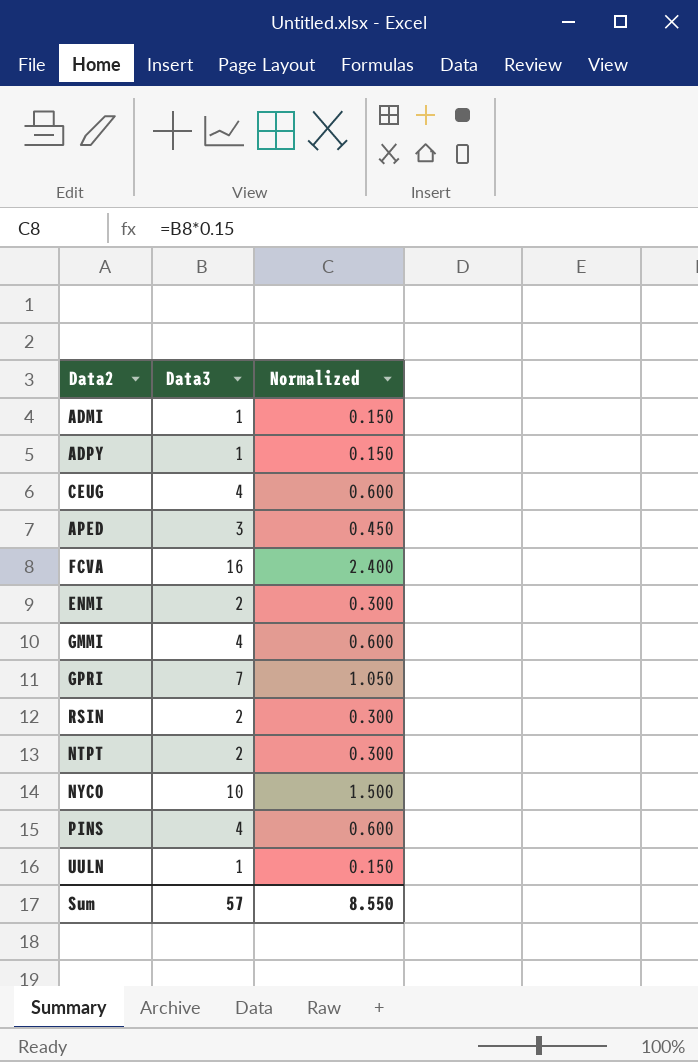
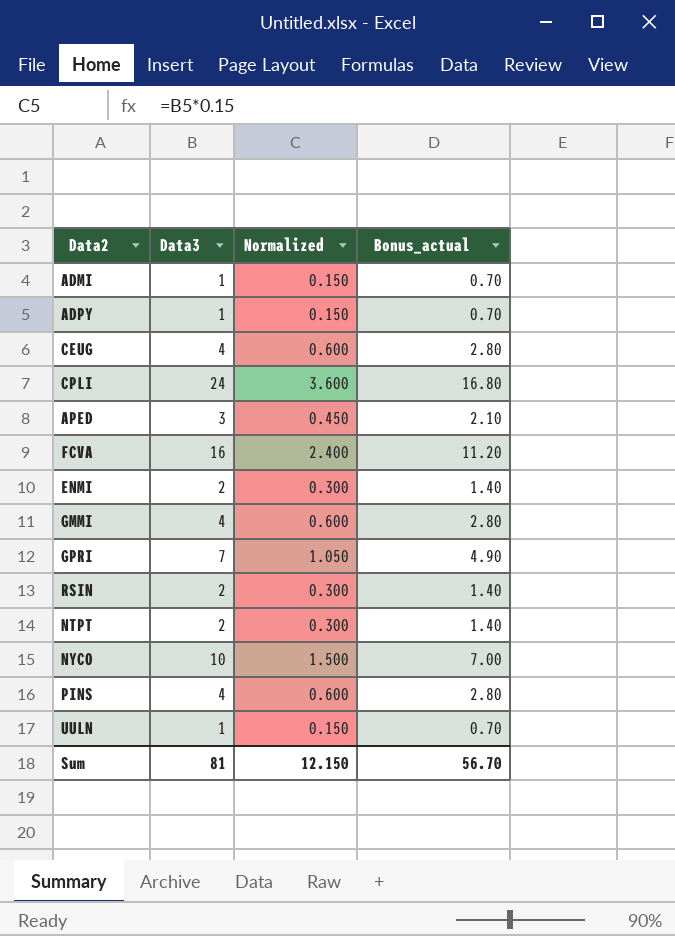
column Bonus_actual | formula: none -> [Data3] * 0.7
row CPLI: none -> 24 | 3.600 | 16.80
Sum | Data3: 57 -> 81
Sum | Normalized: 8.550 -> 12.150

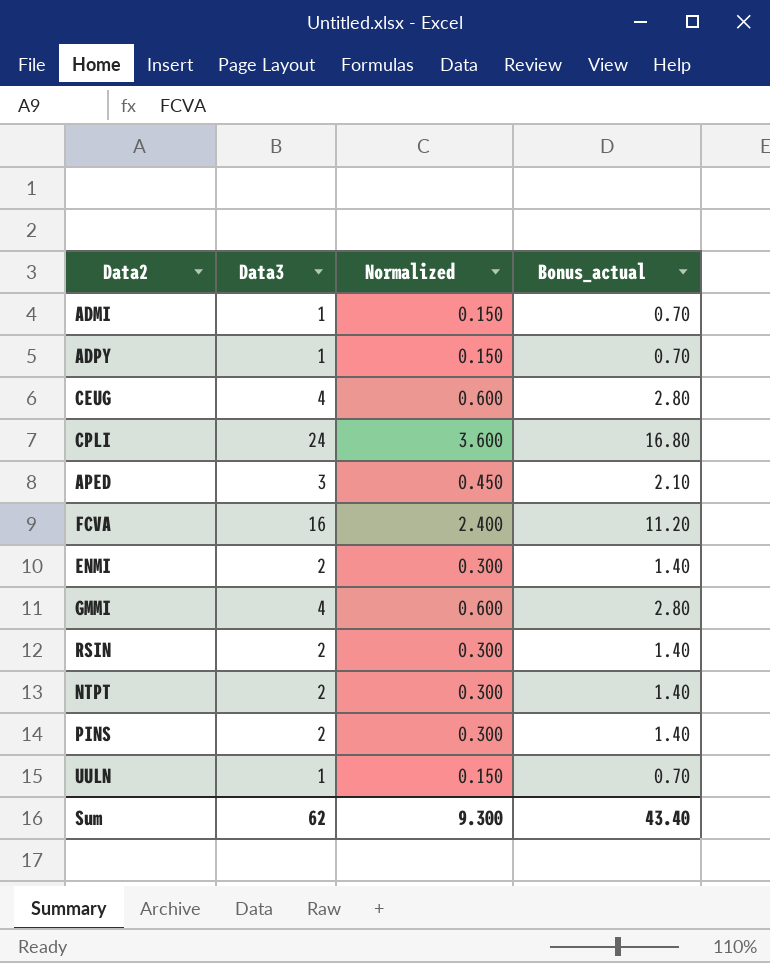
row GPRI: 7 | 1.050 | 4.90 -> none
row NYCO: 10 | 1.500 | 7.00 -> none
PINS | Data3: 4 -> 2
PINS | Normalized: 0.600 -> 0.300
PINS | Bonus_actual: 2.80 -> 1.40
Sum | Data3: 81 -> 62
Sum | Normalized: 12.150 -> 9.300
Sum | Bonus_actual: 56.70 -> 43.40

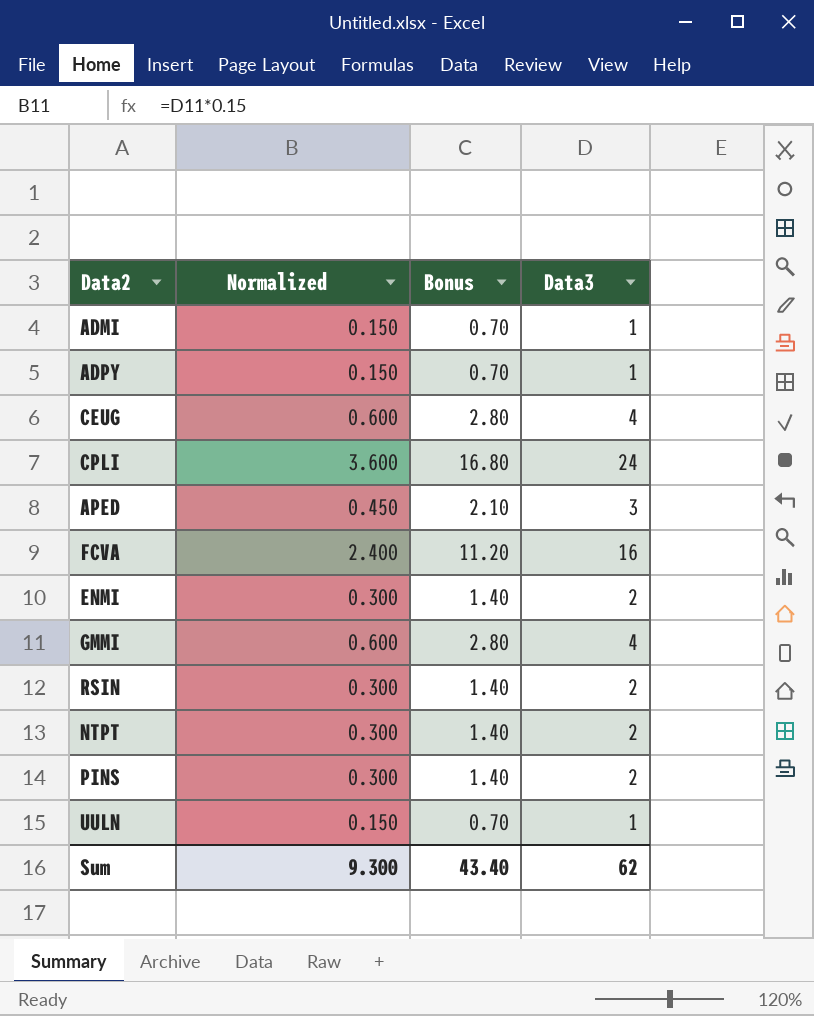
column name: Bonus_actual -> Bonus
column Data3 | position: 2 -> 4

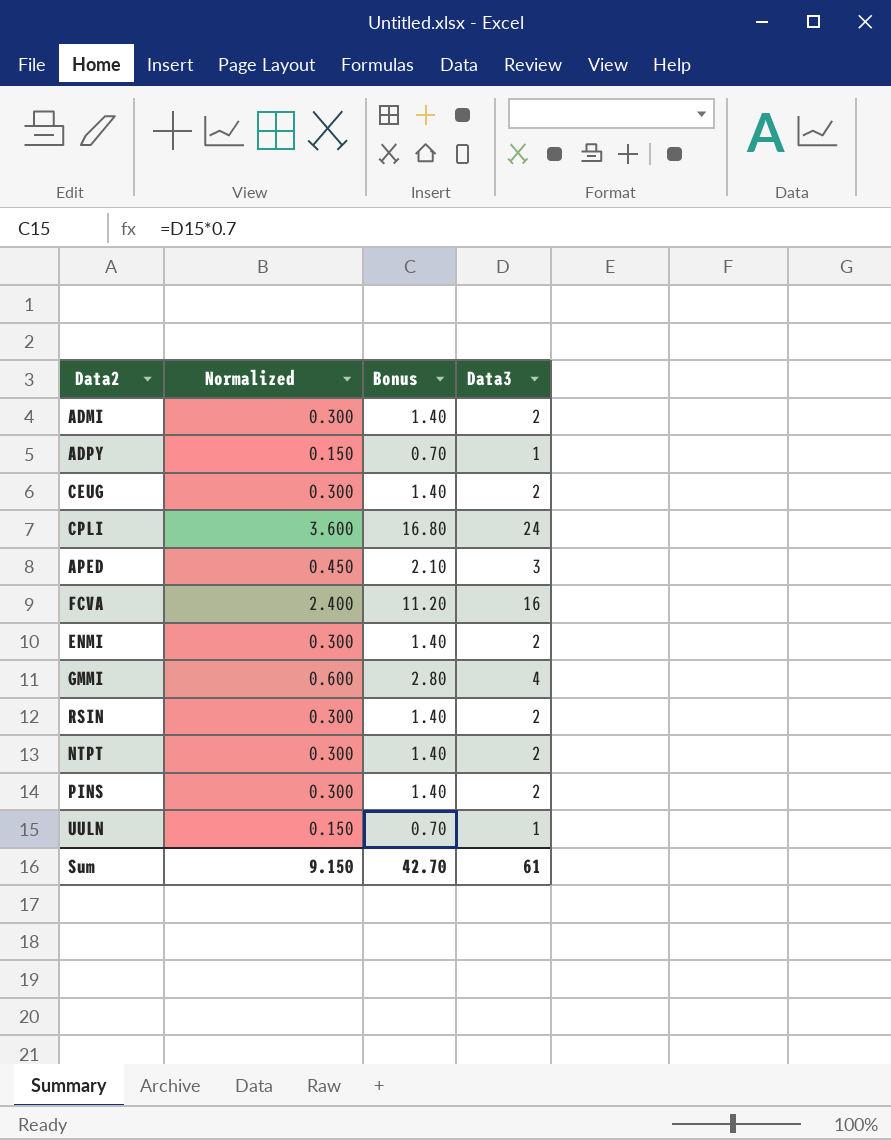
ADMI | Normalized: 0.150 -> 0.300
ADMI | Bonus: 0.70 -> 1.40
ADMI | Data3: 1 -> 2
CEUG | Normalized: 0.600 -> 0.300
CEUG | Bonus: 2.80 -> 1.40
CEUG | Data3: 4 -> 2
Sum | Normalized: 9.300 -> 9.150
Sum | Bonus: 43.40 -> 42.70
Sum | Data3: 62 -> 61

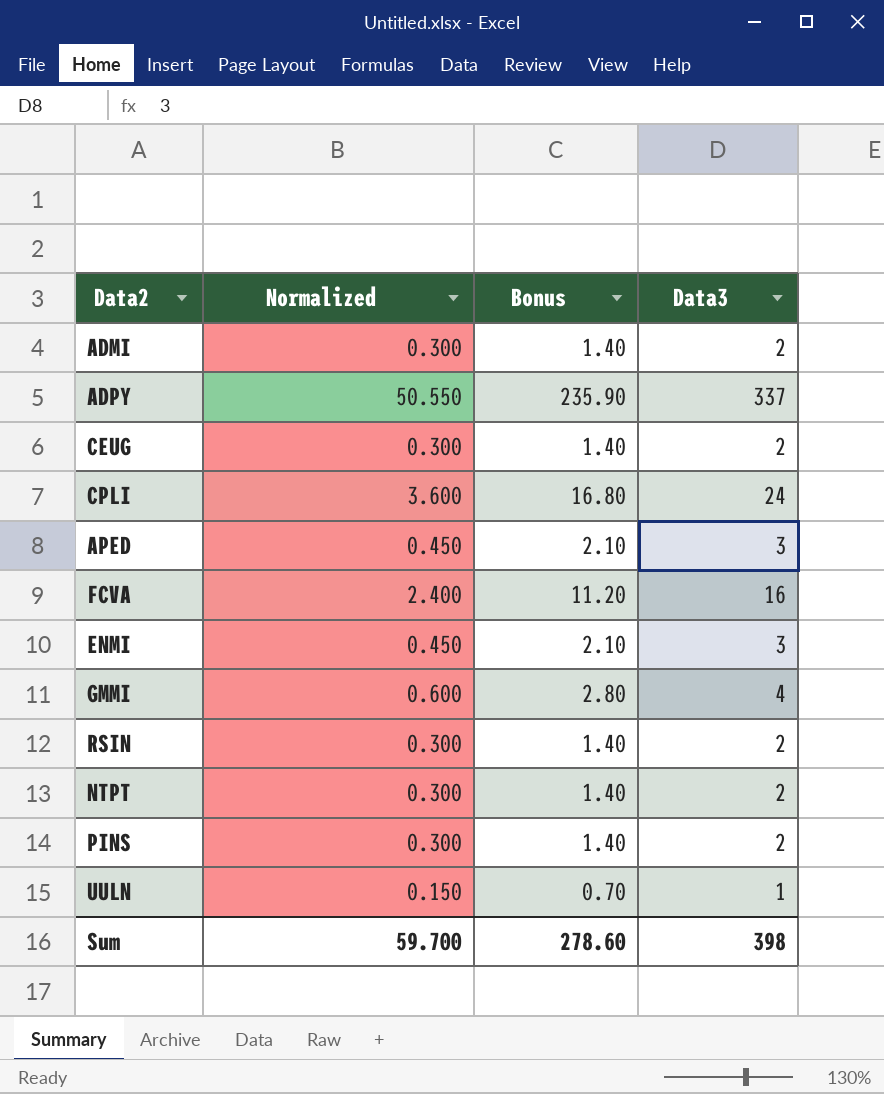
ADPY | Normalized: 0.150 -> 50.550
ADPY | Bonus: 0.70 -> 235.90
ADPY | Data3: 1 -> 337
ENMI | Normalized: 0.300 -> 0.450
ENMI | Bonus: 1.40 -> 2.10
ENMI | Data3: 2 -> 3
Sum | Normalized: 9.150 -> 59.700
Sum | Bonus: 42.70 -> 278.60
Sum | Data3: 61 -> 398

